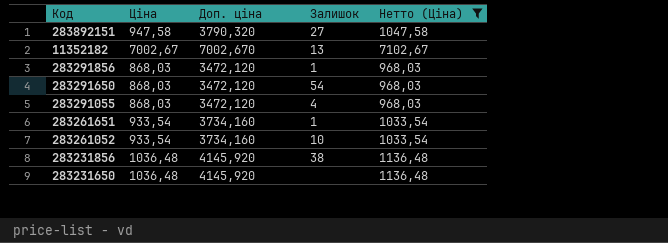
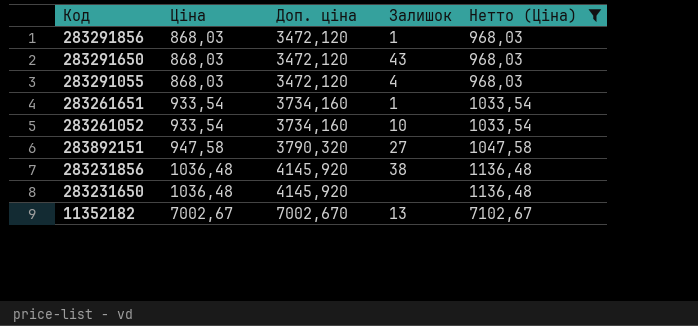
row order: none -> Ціна ascending
283291650 | Залишок: 54 -> 43

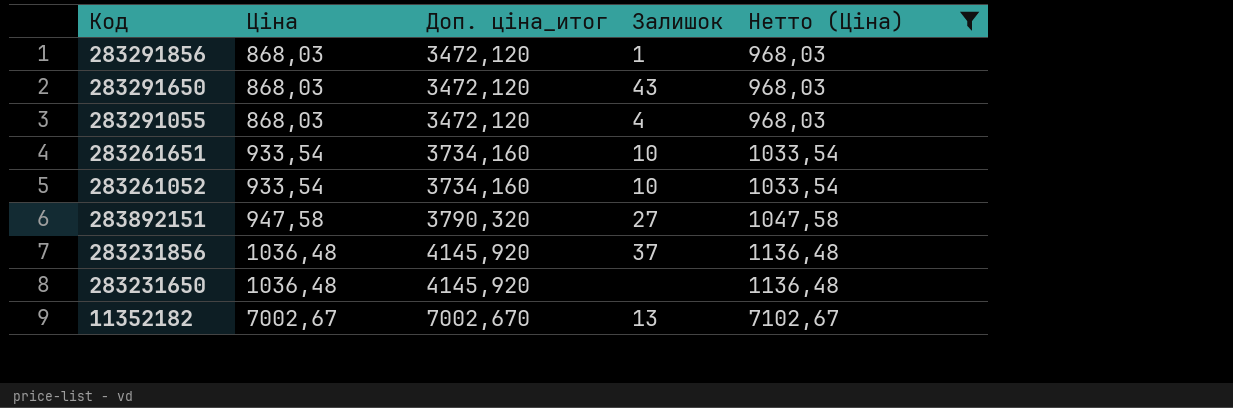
column name: Доп. ціна -> Доп. ціна_итог
283261651 | Залишок: 1 -> 10
283231856 | Залишок: 38 -> 37

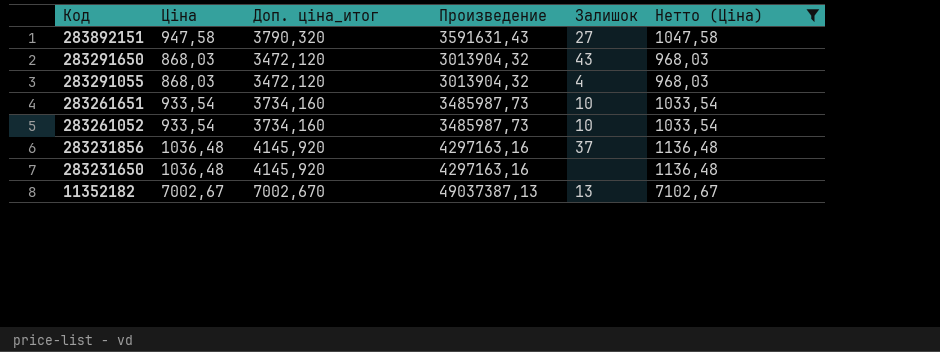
row order: Ціна ascending -> Код descending
column Произведение | formula: none -> [Ціна] * [Доп. ціна_итог]
row 283291856: 868,03 | 3472,120 | 1 | 968,03 -> none

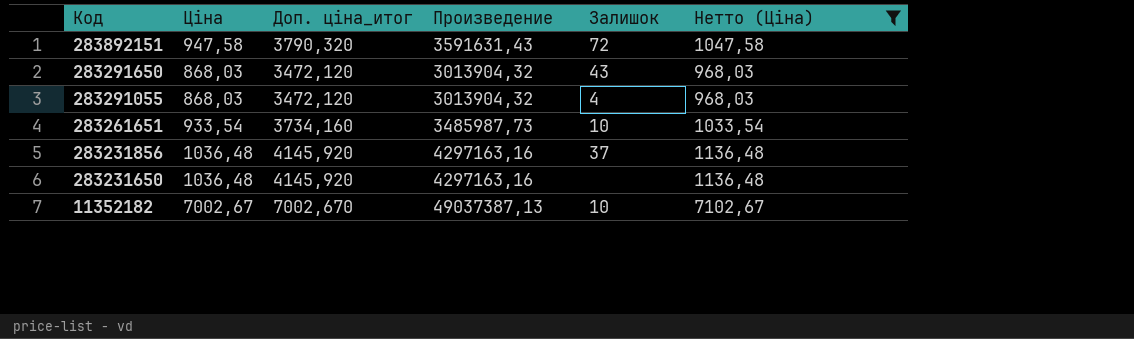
row 283261052: 933,54 | 3734,160 | 3485987,73 | 10 | 1033,54 -> none
283892151 | Залишок: 27 -> 72
11352182 | Залишок: 13 -> 10

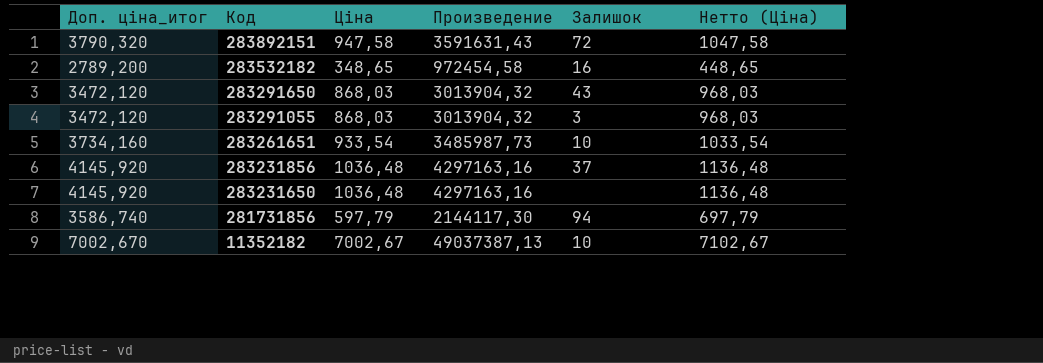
filter: Нетто (Ціна) >= 968,03 -> none
column Доп. ціна_итог | position: 3 -> 1
283291055 | Залишок: 4 -> 3

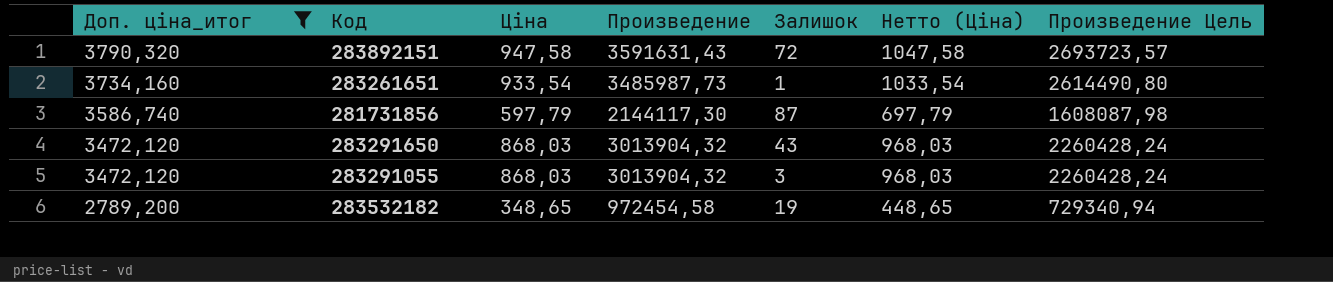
filter: none -> Доп. ціна_итог <= 3790,320
row order: Код descending -> Доп. ціна_итог descending
column Произведение Цель | formula: none -> [Произведение] * 0,75
283261651 | Залишок: 10 -> 1
281731856 | Залишок: 94 -> 87
283532182 | Залишок: 16 -> 19

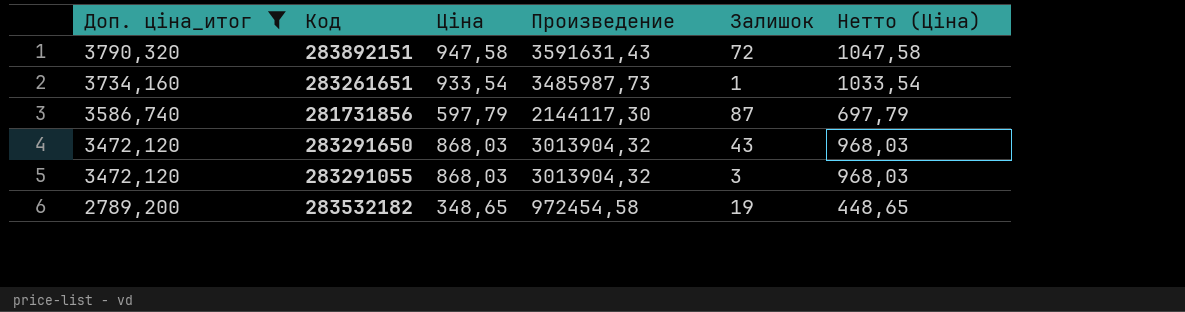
column Произведение Цель | formula: [Произведение] * 0,75 -> none

